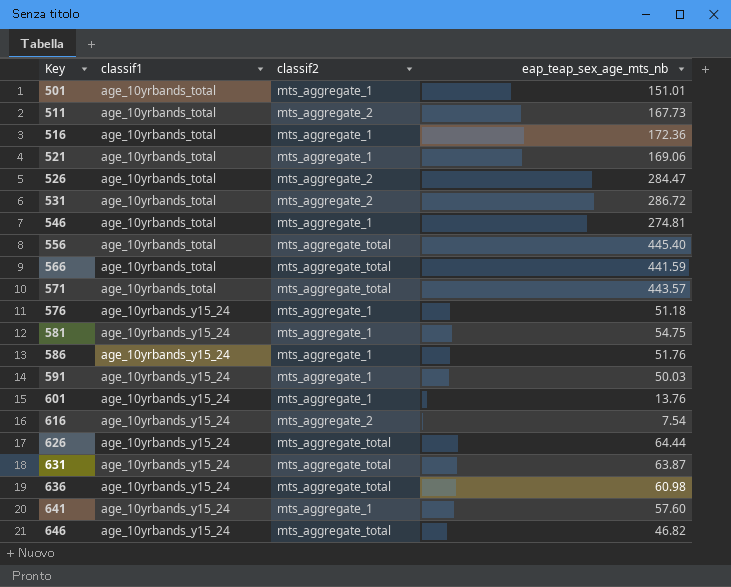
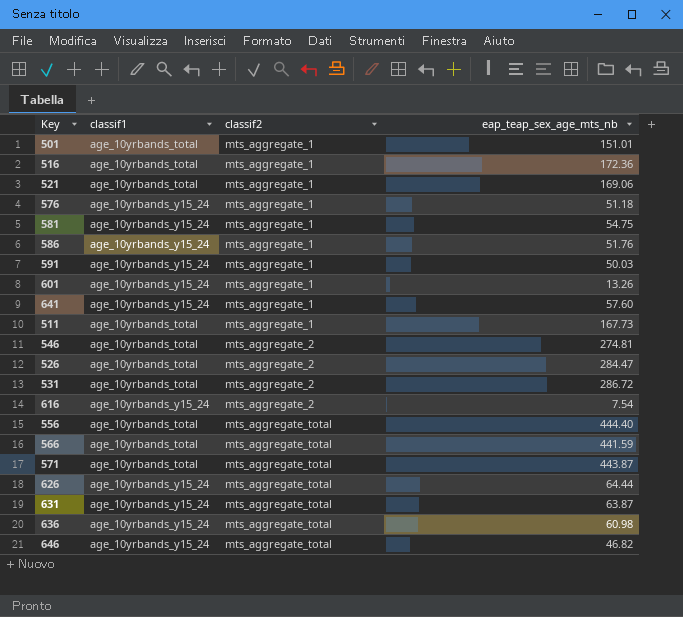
row order: Key ascending -> classif2 ascending
601 | eap_teap_sex_age_mts_nb: 13.76 -> 13.26
511 | classif2: mts_aggregate_2 -> mts_aggregate_1
546 | classif2: mts_aggregate_1 -> mts_aggregate_2
556 | eap_teap_sex_age_mts_nb: 445.40 -> 444.40
571 | eap_teap_sex_age_mts_nb: 443.57 -> 443.87

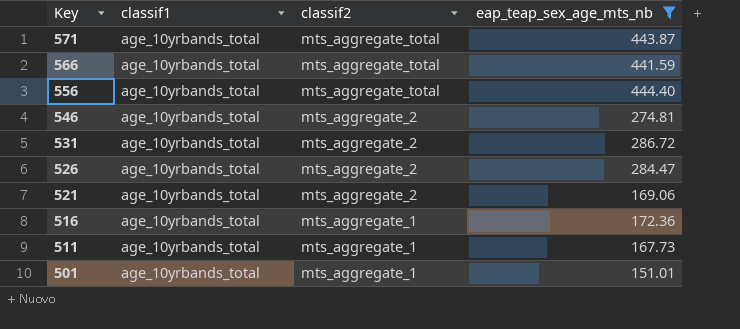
filter: none -> eap_teap_sex_age_mts_nb >= 151.01
row order: classif2 ascending -> Key descending
521 | classif2: mts_aggregate_1 -> mts_aggregate_2

